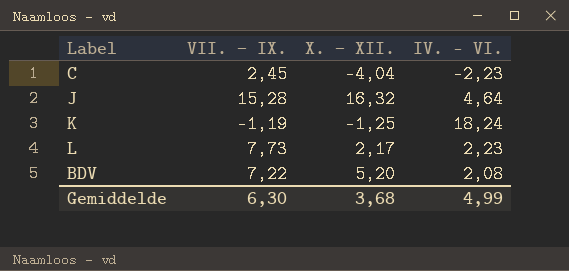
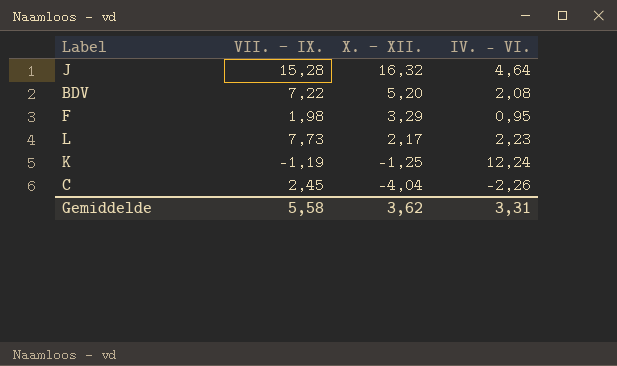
row order: none -> X. − XII. descending
row F: none -> 1,98 | 3,29 | 0,95
K | IV. ‒ VI.: 18,24 -> 12,24
C | IV. ‒ VI.: -2,23 -> -2,26
Gemiddelde | VII. − IX.: 6,30 -> 5,58
Gemiddelde | X. − XII.: 3,68 -> 3,62
Gemiddelde | IV. ‒ VI.: 4,99 -> 3,31

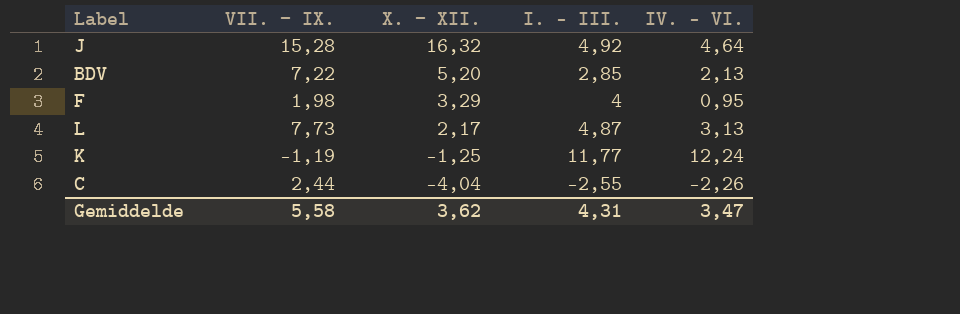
column I. ‒ III. | position: none -> 4
BDV | IV. ‒ VI.: 2,08 -> 2,13
L | IV. ‒ VI.: 2,23 -> 3,13
C | VII. − IX.: 2,45 -> 2,44
Gemiddelde | IV. ‒ VI.: 3,31 -> 3,47

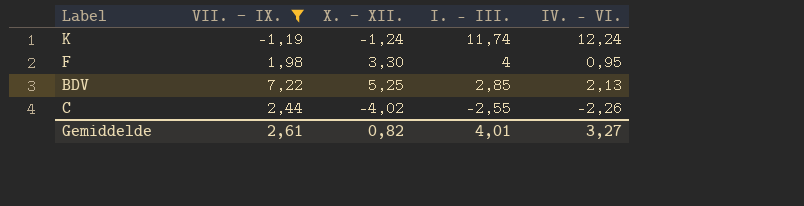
filter: none -> VII. − IX. <= 7,22
row order: X. − XII. descending -> I. ‒ III. descending
K | X. − XII.: -1,25 -> -1,24
K | I. ‒ III.: 11,77 -> 11,74
F | X. − XII.: 3,29 -> 3,30
BDV | X. − XII.: 5,20 -> 5,25
C | X. − XII.: -4,04 -> -4,02
Gemiddelde | VII. − IX.: 5,58 -> 2,61
Gemiddelde | X. − XII.: 3,62 -> 0,82
Gemiddelde | I. ‒ III.: 4,31 -> 4,01
Gemiddelde | IV. ‒ VI.: 3,47 -> 3,27

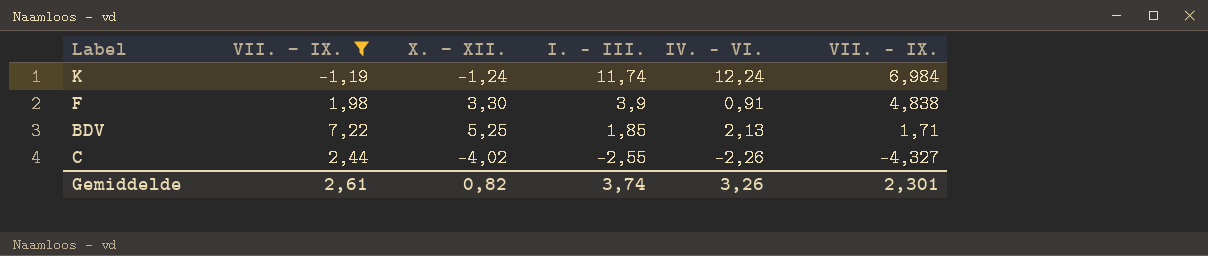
column VII. ‒ IX. | position: none -> 6
F | I. ‒ III.: 4 -> 3,9
F | IV. ‒ VI.: 0,95 -> 0,91
BDV | I. ‒ III.: 2,85 -> 1,85
Gemiddelde | I. ‒ III.: 4,01 -> 3,74
Gemiddelde | IV. ‒ VI.: 3,27 -> 3,26

